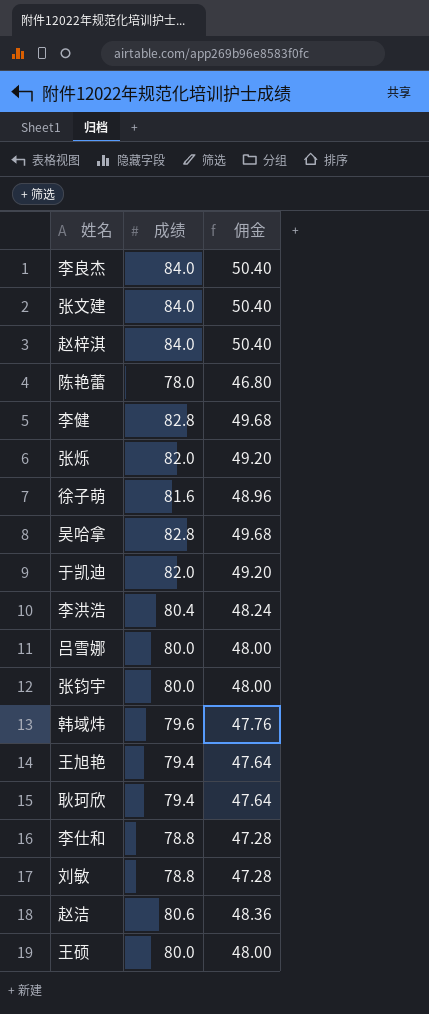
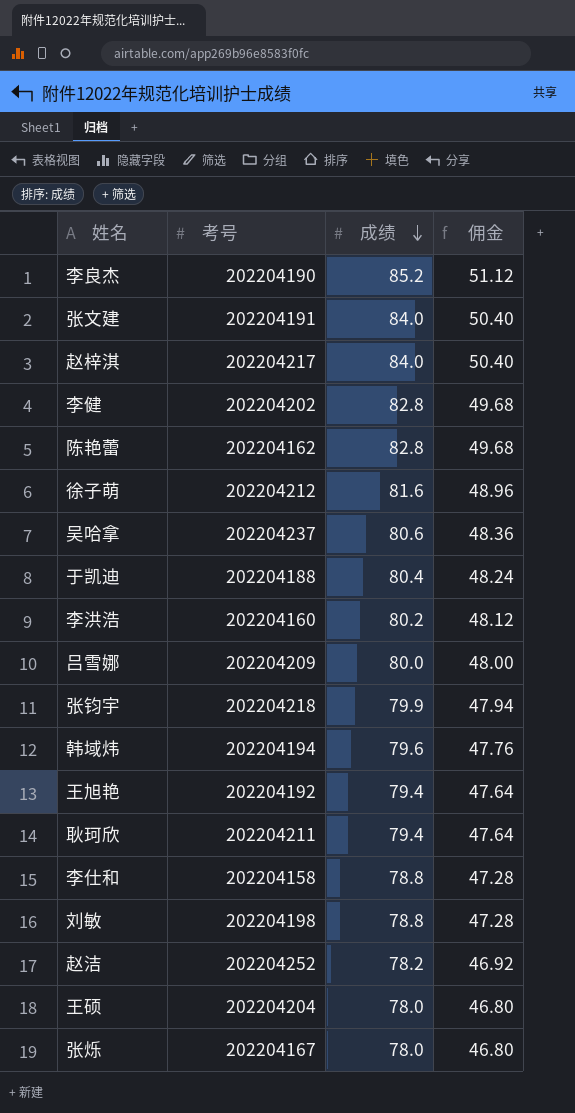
row order: none -> 成绩 descending
column 考号 | position: none -> 2
李良杰 | 成绩: 84.0 -> 85.2
李良杰 | 佣金: 50.40 -> 51.12
陈艳蕾 | 成绩: 78.0 -> 82.8
陈艳蕾 | 佣金: 46.80 -> 49.68
吴哈拿 | 成绩: 82.8 -> 80.6
吴哈拿 | 佣金: 49.68 -> 48.36
于凯迪 | 成绩: 82.0 -> 80.4
于凯迪 | 佣金: 49.20 -> 48.24
李洪浩 | 成绩: 80.4 -> 80.2
李洪浩 | 佣金: 48.24 -> 48.12
张钧宇 | 成绩: 80.0 -> 79.9
张钧宇 | 佣金: 48.00 -> 47.94
赵洁 | 成绩: 80.6 -> 78.2
赵洁 | 佣金: 48.36 -> 46.92
王硕 | 成绩: 80.0 -> 78.0
王硕 | 佣金: 48.00 -> 46.80
张烁 | 成绩: 82.0 -> 78.0
张烁 | 佣金: 49.20 -> 46.80

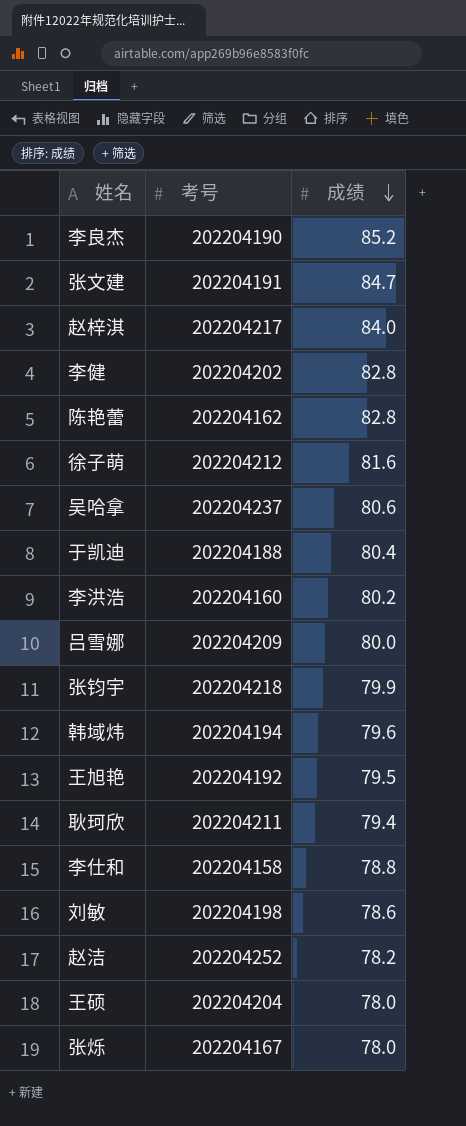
column 佣金 | formula: [成绩] * 0.6 -> none
张文建 | 成绩: 84.0 -> 84.7
王旭艳 | 成绩: 79.4 -> 79.5
刘敏 | 成绩: 78.8 -> 78.6

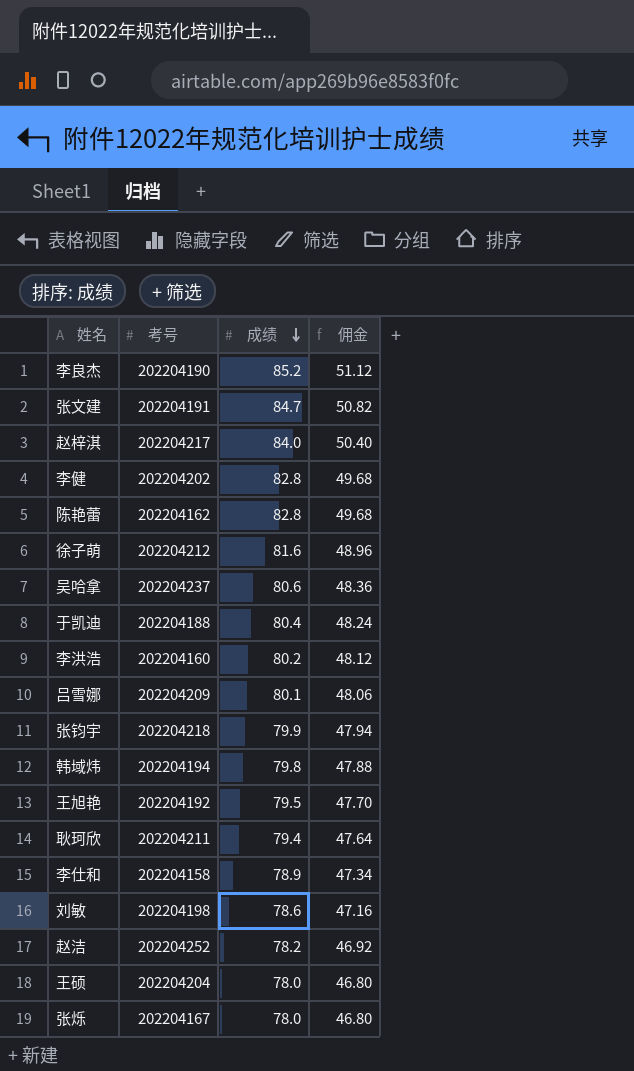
column 佣金 | formula: none -> [成绩] * 0.6
吕雪娜 | 成绩: 80.0 -> 80.1
韩域炜 | 成绩: 79.6 -> 79.8
李仕和 | 成绩: 78.8 -> 78.9

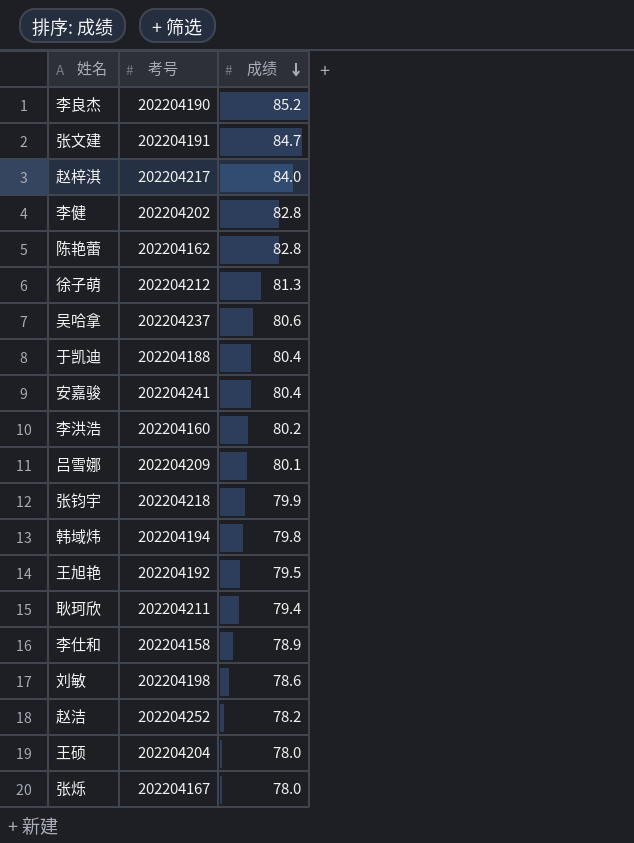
column 佣金 | formula: [成绩] * 0.6 -> none
徐子萌 | 成绩: 81.6 -> 81.3
row 安嘉骏: none -> 202204241 | 80.4

